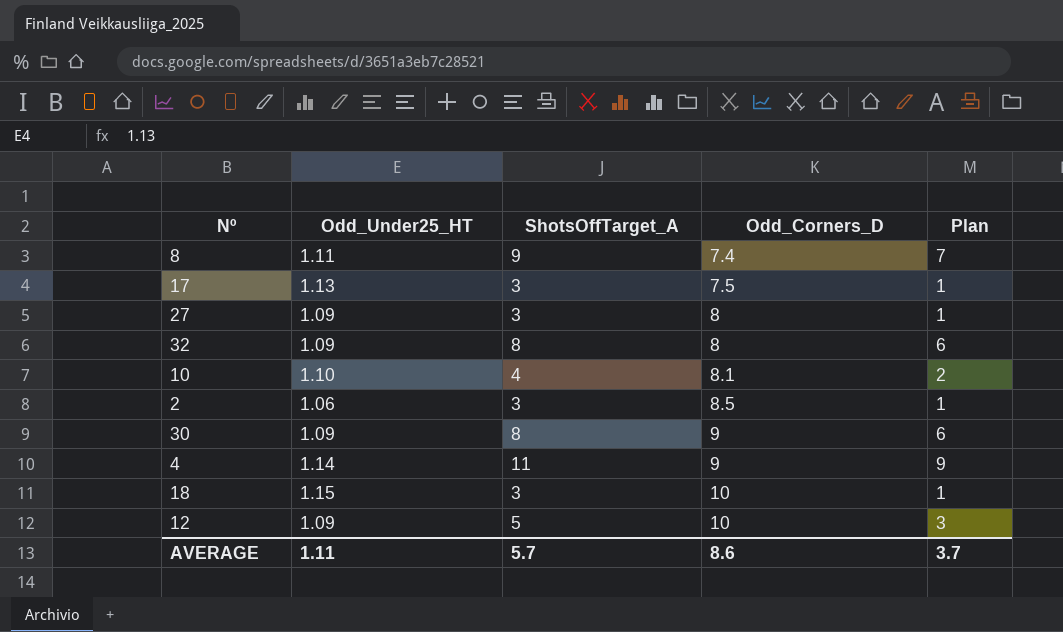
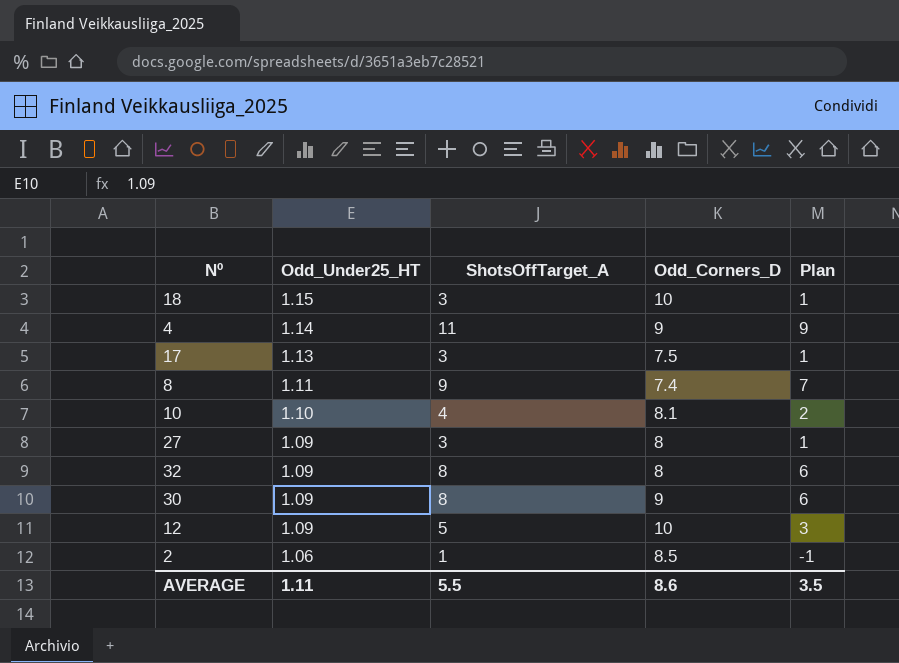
row order: Odd_Corners_D ascending -> Odd_Under25_HT descending
2 | ShotsOffTarget_A: 3 -> 1
2 | Plan: 1 -> -1
AVERAGE | ShotsOffTarget_A: 5.7 -> 5.5
AVERAGE | Plan: 3.7 -> 3.5

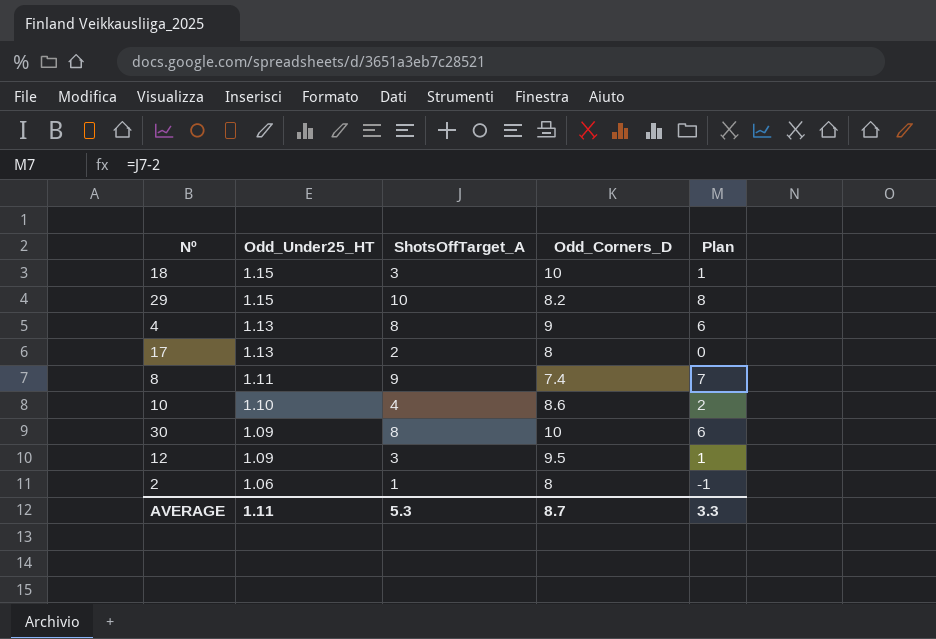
row 27: 1.09 | 3 | 8 | 1 -> none
row 32: 1.09 | 8 | 8 | 6 -> none
row 29: none -> 1.15 | 10 | 8.2 | 8
4 | Odd_Under25_HT: 1.14 -> 1.13
4 | ShotsOffTarget_A: 11 -> 8
4 | Plan: 9 -> 6
17 | ShotsOffTarget_A: 3 -> 2
17 | Odd_Corners_D: 7.5 -> 8
17 | Plan: 1 -> 0
10 | Odd_Corners_D: 8.1 -> 8.6
30 | Odd_Corners_D: 9 -> 10
12 | ShotsOffTarget_A: 5 -> 3
12 | Odd_Corners_D: 10 -> 9.5
12 | Plan: 3 -> 1
2 | Odd_Corners_D: 8.5 -> 8
AVERAGE | ShotsOffTarget_A: 5.5 -> 5.3
AVERAGE | Odd_Corners_D: 8.6 -> 8.7
AVERAGE | Plan: 3.5 -> 3.3

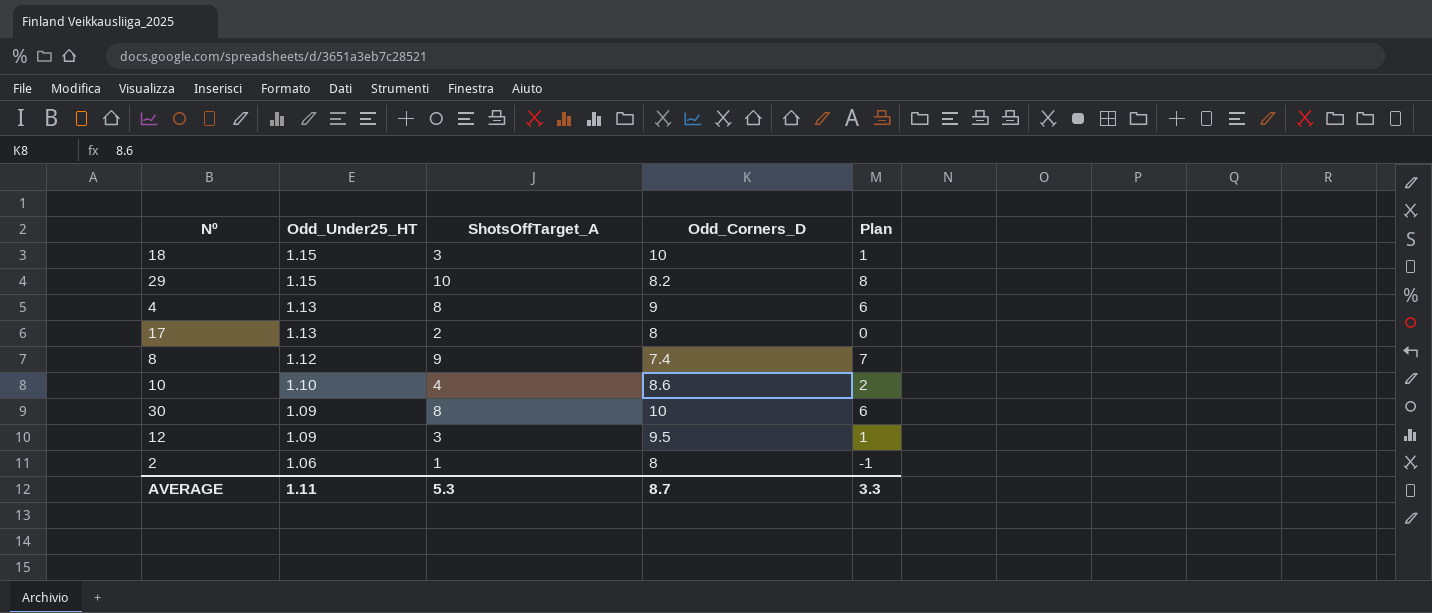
8 | Odd_Under25_HT: 1.11 -> 1.12

